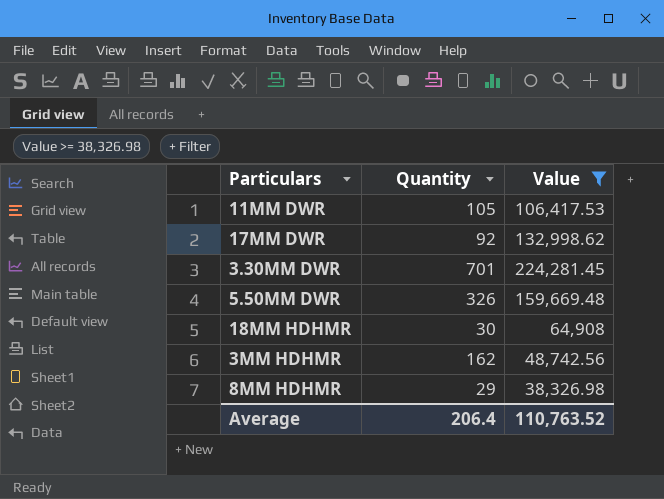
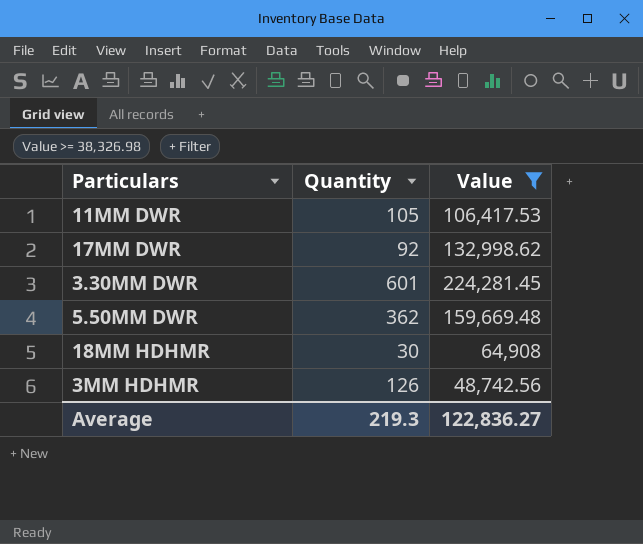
row 8MM HDHMR: 29 | 38,326.98 -> none
3.30MM DWR | Quantity: 701 -> 601
5.50MM DWR | Quantity: 326 -> 362
3MM HDHMR | Quantity: 162 -> 126
Average | Quantity: 206.4 -> 219.3
Average | Value: 110,763.52 -> 122,836.27

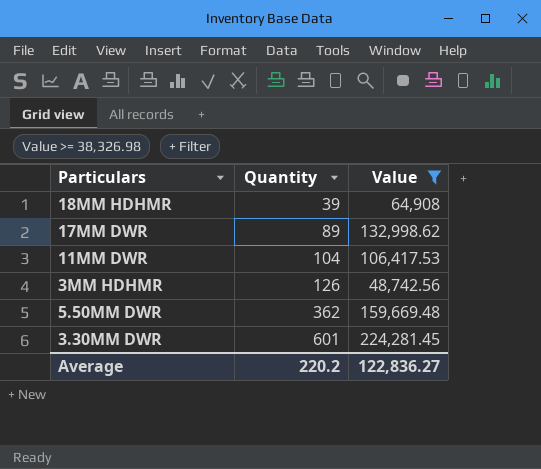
row order: none -> Quantity ascending
18MM HDHMR | Quantity: 30 -> 39
17MM DWR | Quantity: 92 -> 89
11MM DWR | Quantity: 105 -> 104
Average | Quantity: 219.3 -> 220.2

